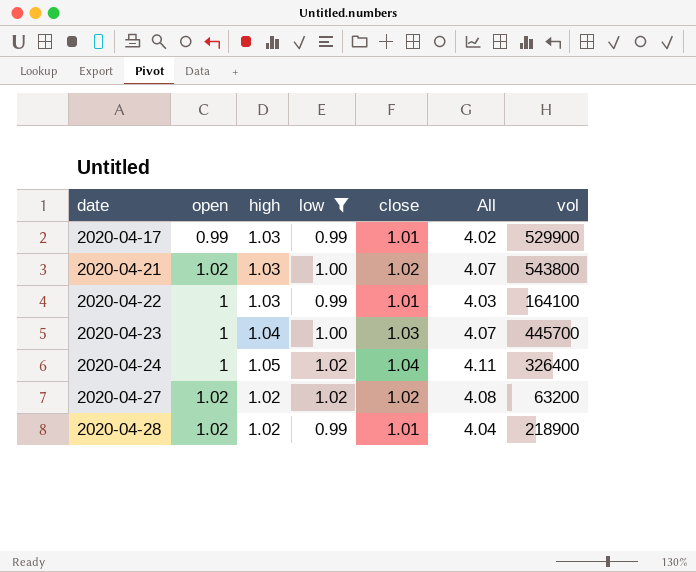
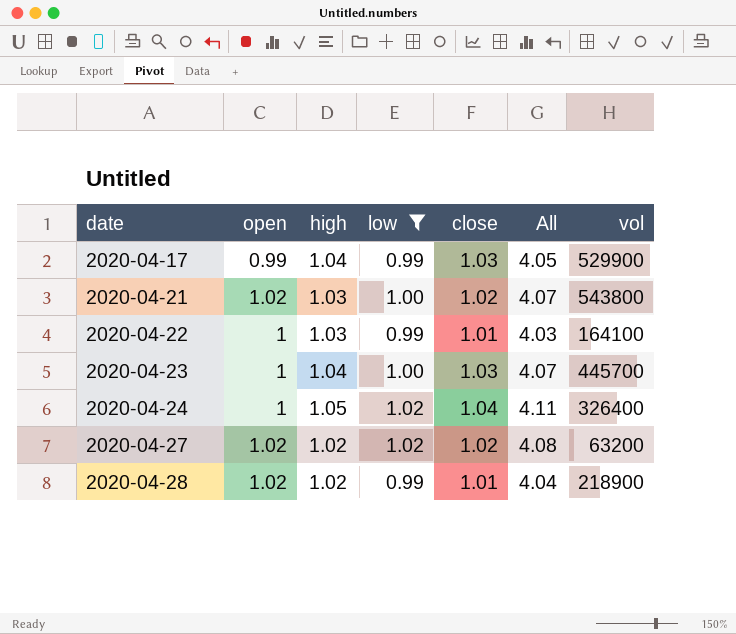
2020-04-17 | high: 1.03 -> 1.04
2020-04-17 | close: 1.01 -> 1.03
2020-04-17 | All: 4.02 -> 4.05

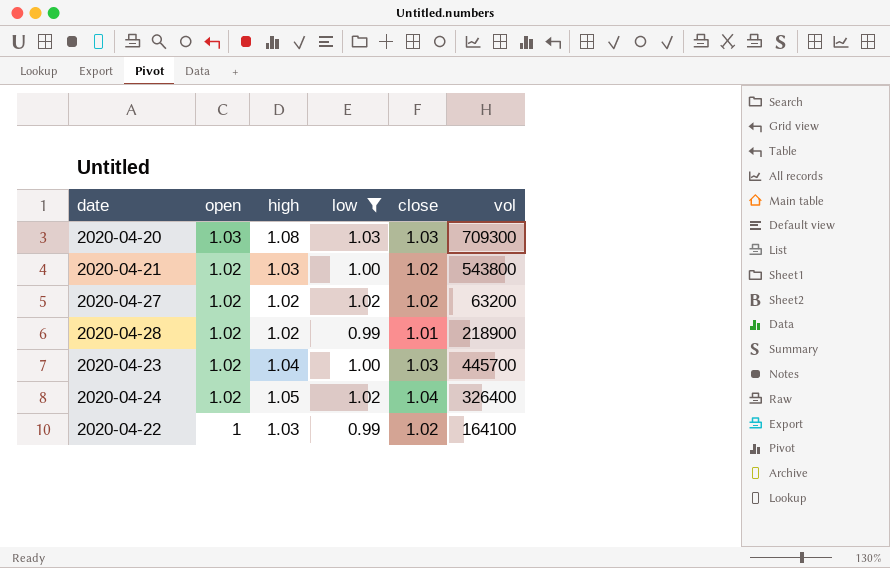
row order: date ascending -> open descending
column All | formula: [open] + [high] + [low] + [close] -> none
row 2020-04-17: 0.99 | 1.04 | 0.99 | 1.03 | 4.05 | 529900 -> none
row 2020-04-20: none -> 1.03 | 1.08 | 1.03 | 1.03 | 709300
2020-04-23 | open: 1 -> 1.02
2020-04-24 | open: 1 -> 1.02
2020-04-22 | close: 1.01 -> 1.02

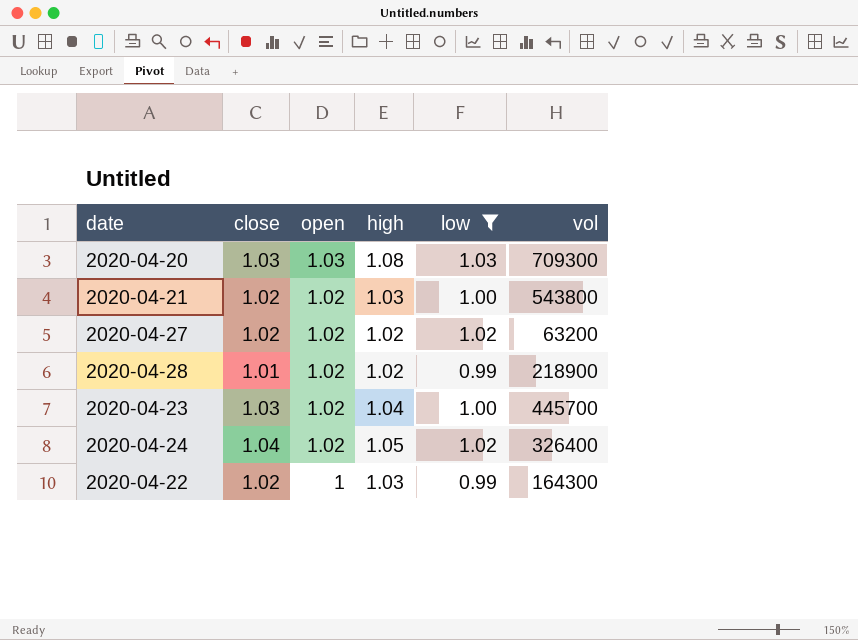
column close | position: 5 -> 2
2020-04-22 | vol: 164100 -> 164300

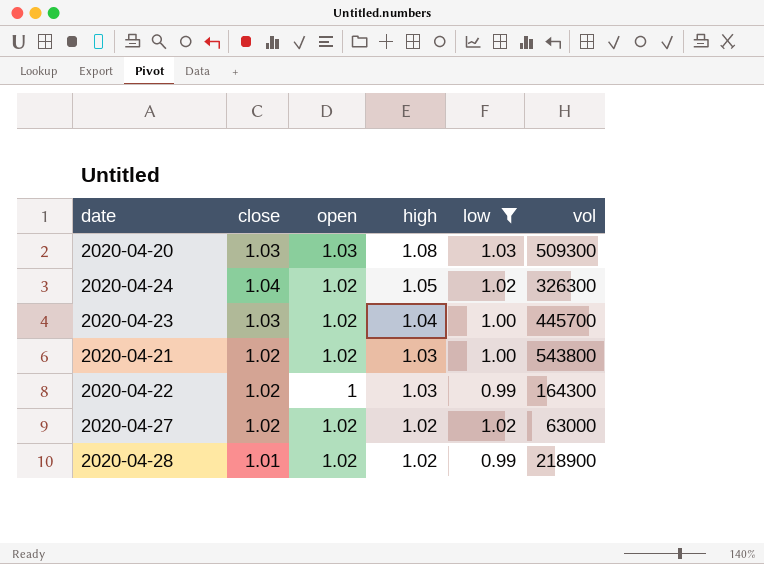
row order: open descending -> high descending
2020-04-20 | vol: 709300 -> 509300
2020-04-24 | vol: 326400 -> 326300
2020-04-27 | vol: 63200 -> 63000

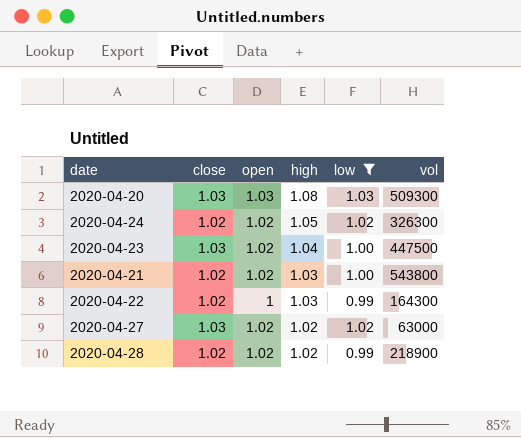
2020-04-24 | close: 1.04 -> 1.02
2020-04-23 | vol: 445700 -> 447500
2020-04-27 | close: 1.02 -> 1.03
2020-04-28 | close: 1.01 -> 1.02

